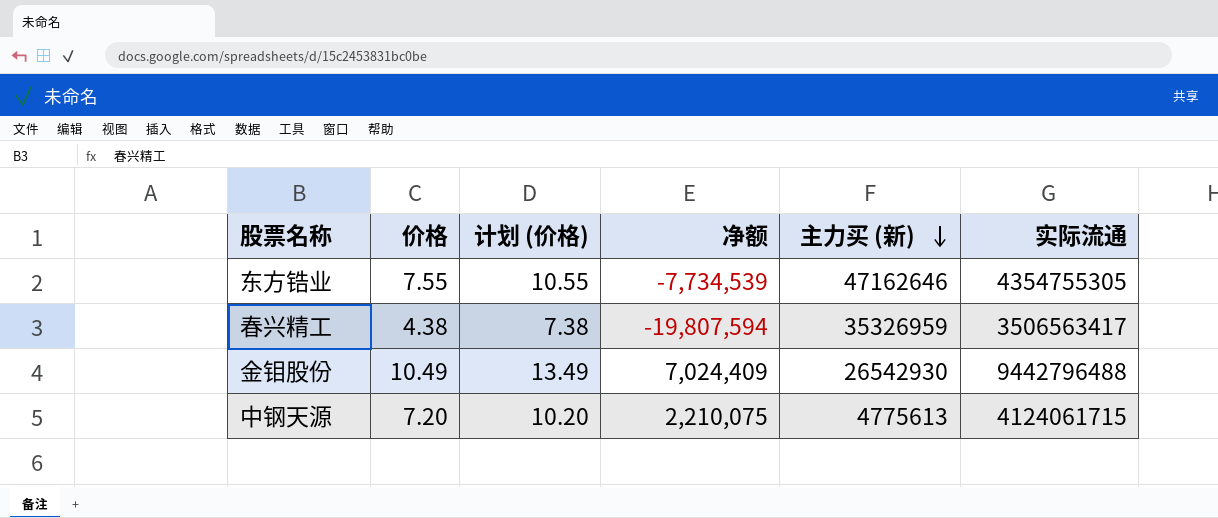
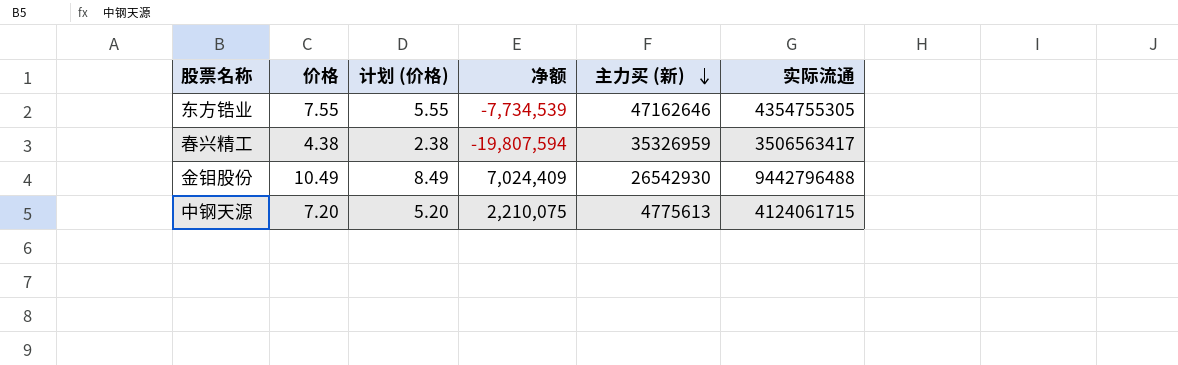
column 计划 (价格) | formula: [价格] + 3 -> [价格] - 2

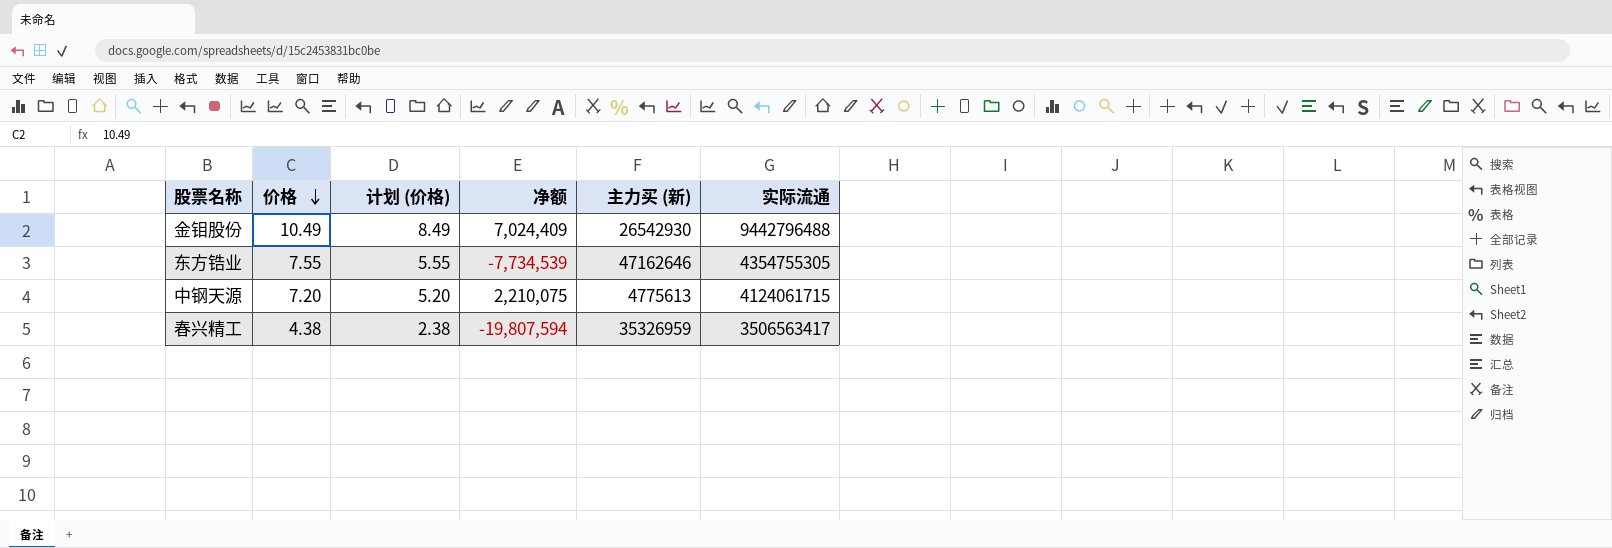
row order: 主力买 (新) descending -> 价格 descending

